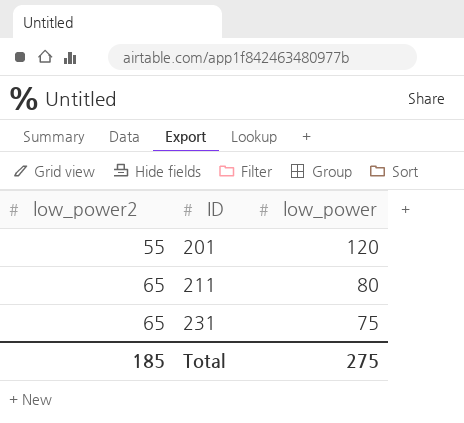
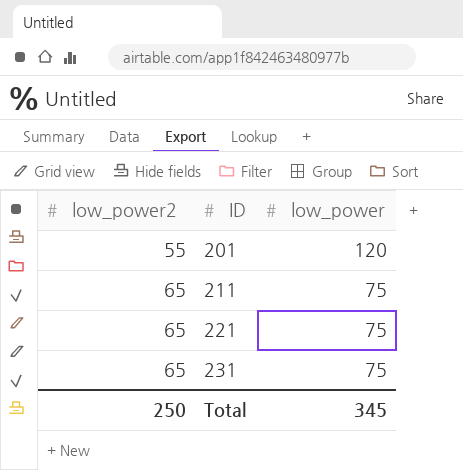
211 | low_power: 80 -> 75
row 221: none -> 65 | 75
Total | low_power2: 185 -> 250
Total | low_power: 275 -> 345

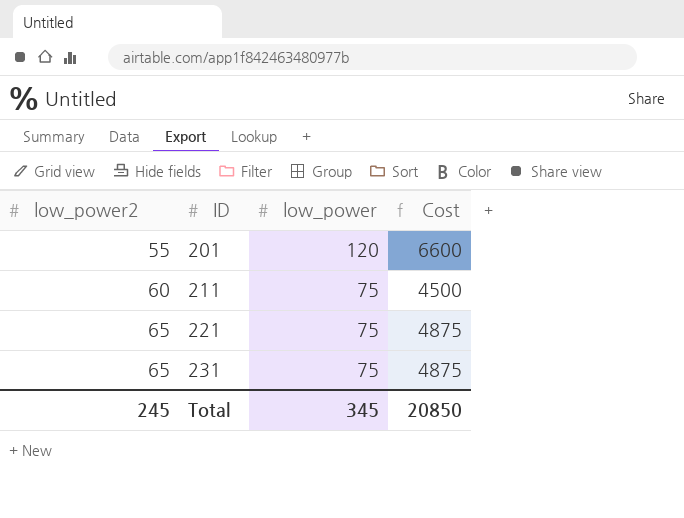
column Cost | formula: none -> [low_power2] * [low_power]
211 | low_power2: 65 -> 60
Total | low_power2: 250 -> 245

